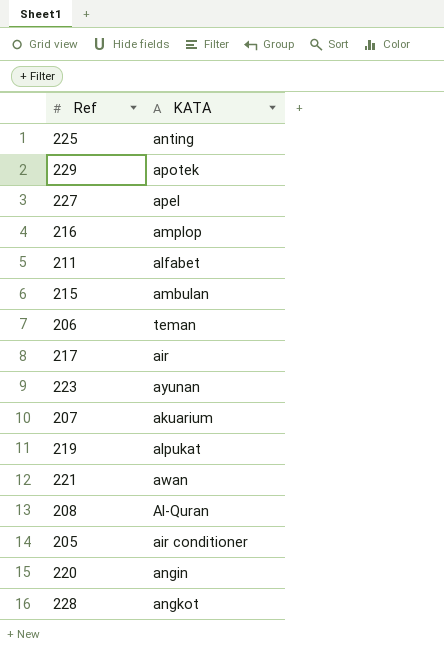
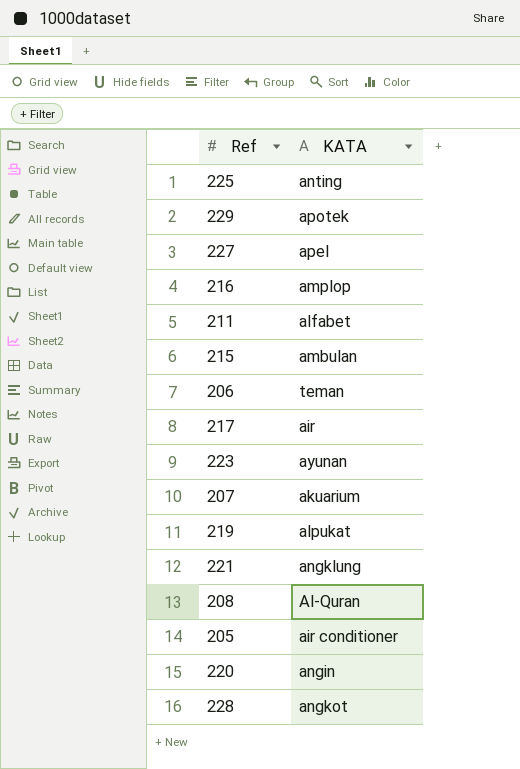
221 | KATA: awan -> angklung

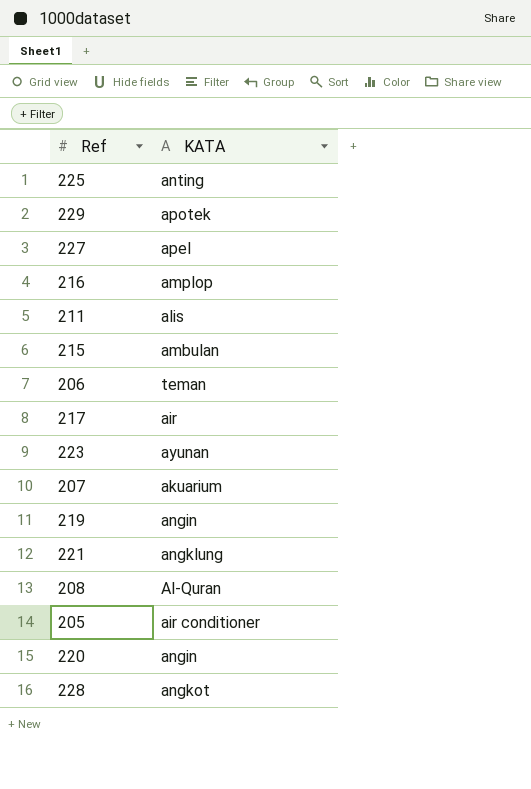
211 | KATA: alfabet -> alis
219 | KATA: alpukat -> angin

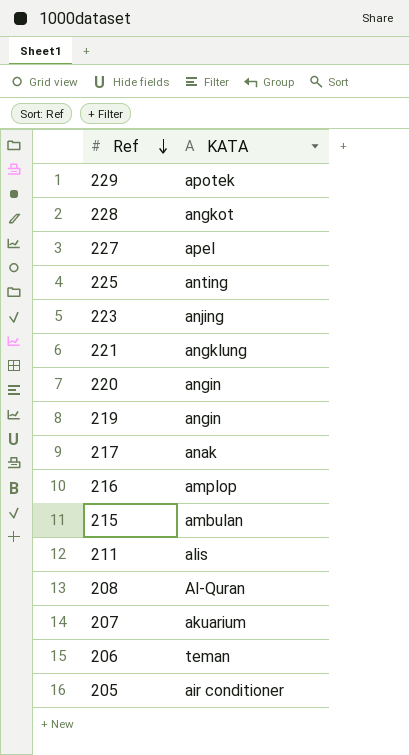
row order: none -> Ref descending
223 | KATA: ayunan -> anjing
217 | KATA: air -> anak

